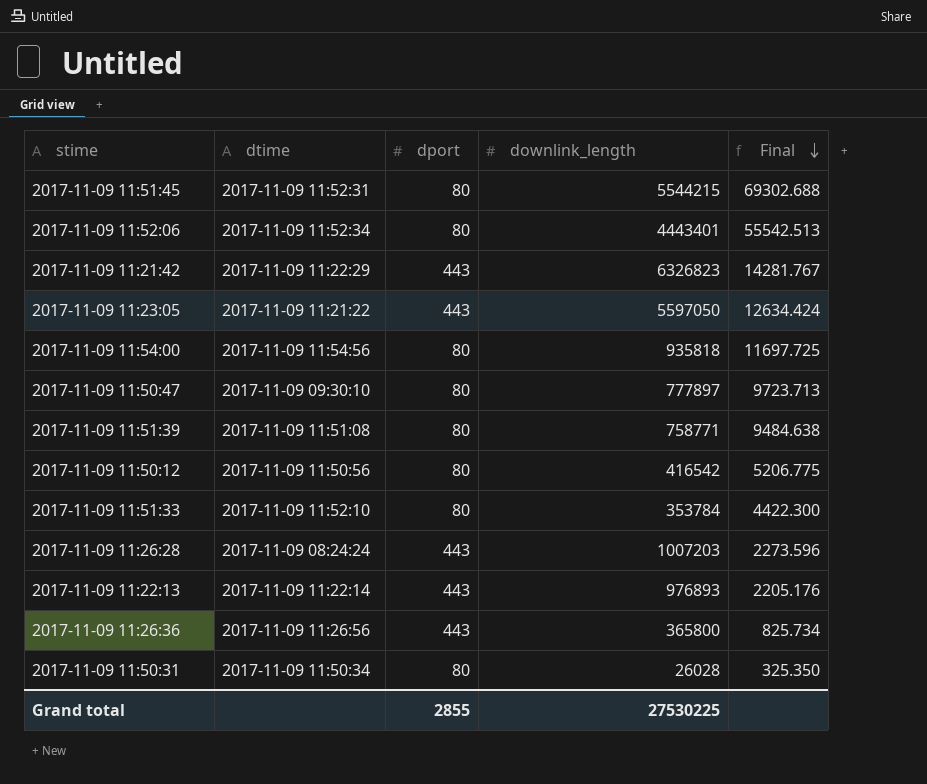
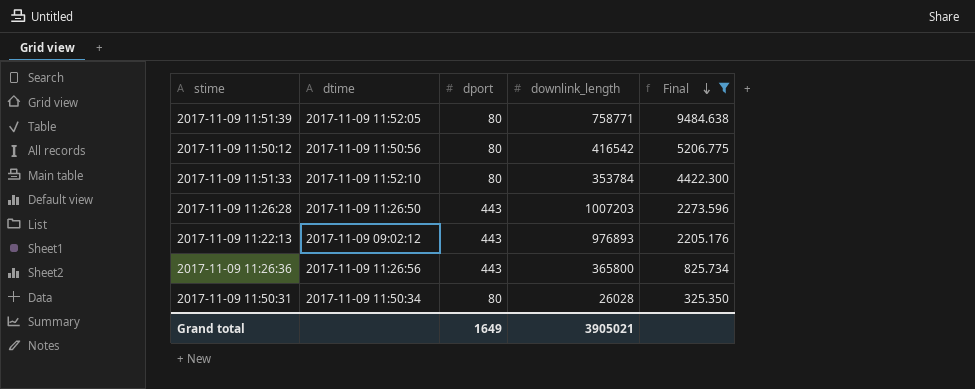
filter: none -> Final <= 9484.638
2017-11-09 11:51:39 | dtime: 2017-11-09 11:51:08 -> 2017-11-09 11:52:05
2017-11-09 11:26:28 | dtime: 2017-11-09 08:24:24 -> 2017-11-09 11:26:50
2017-11-09 11:22:13 | dtime: 2017-11-09 11:22:14 -> 2017-11-09 09:02:12
Grand total | dport: 2855 -> 1649
Grand total | downlink_length: 27530225 -> 3905021

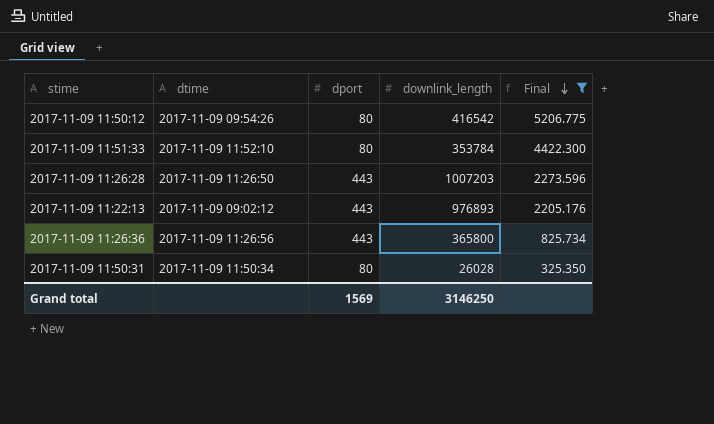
row 2017-11-09 11:51:39: 2017-11-09 11:52:05 | 80 | 758771 | 9484.638 -> none
2017-11-09 11:50:12 | dtime: 2017-11-09 11:50:56 -> 2017-11-09 09:54:26
Grand total | dport: 1649 -> 1569
Grand total | downlink_length: 3905021 -> 3146250

